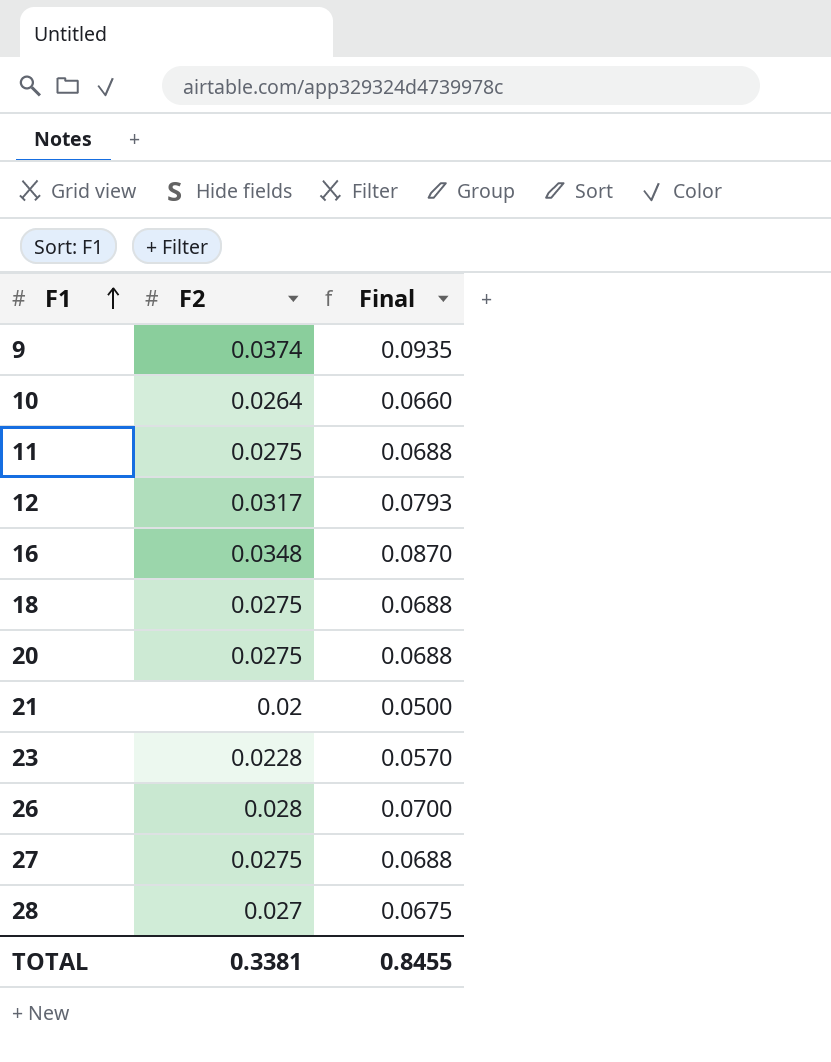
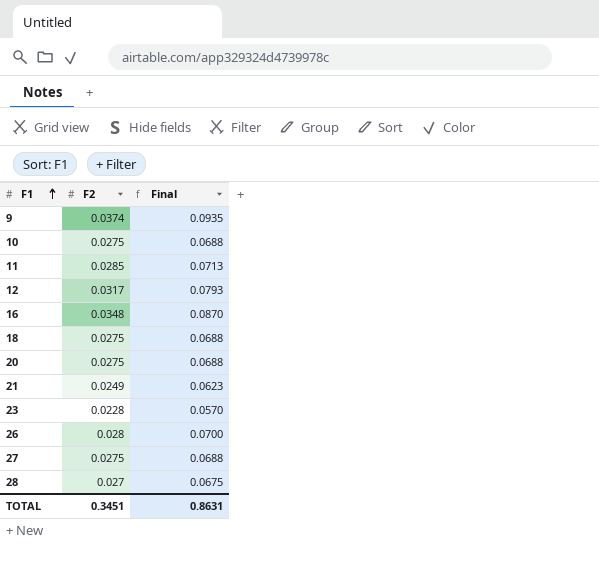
10 | F2: 0.0264 -> 0.0275
10 | Final: 0.0660 -> 0.0688
11 | F2: 0.0275 -> 0.0285
11 | Final: 0.0688 -> 0.0713
21 | F2: 0.02 -> 0.0249
21 | Final: 0.0500 -> 0.0623
TOTAL | F2: 0.3381 -> 0.3451
TOTAL | Final: 0.8455 -> 0.8631

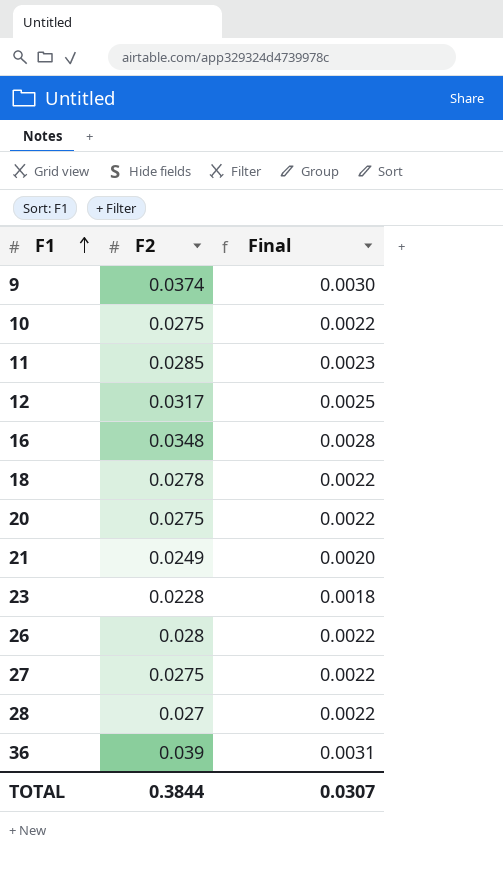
column Final | formula: [F2] * 2.5 -> [F2] * 0.08
18 | F2: 0.0275 -> 0.0278
row 36: none -> 0.039 | 0.0031
TOTAL | F2: 0.3451 -> 0.3844
TOTAL | Final: 0.8631 -> 0.0307

